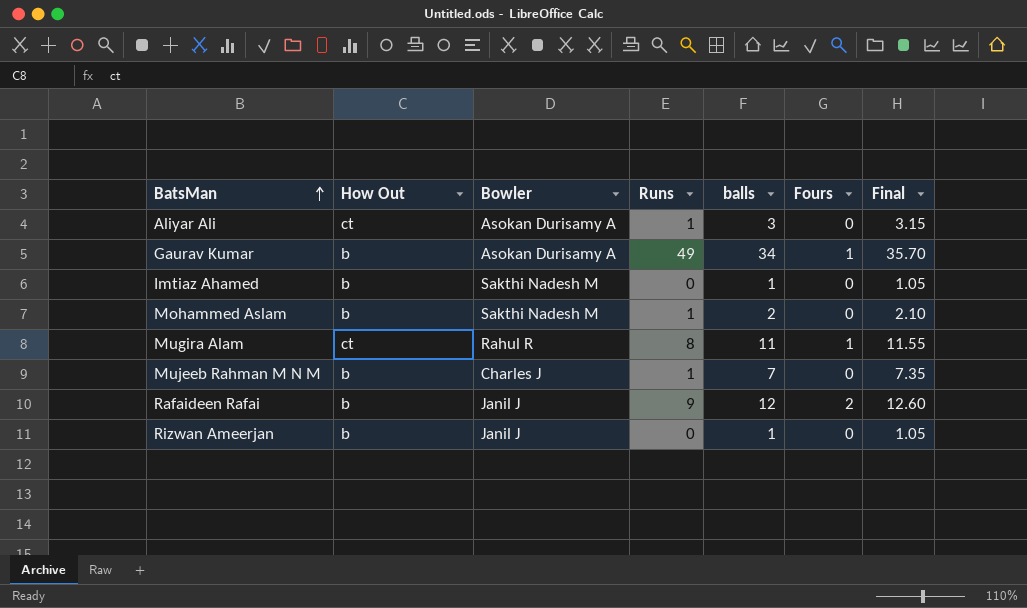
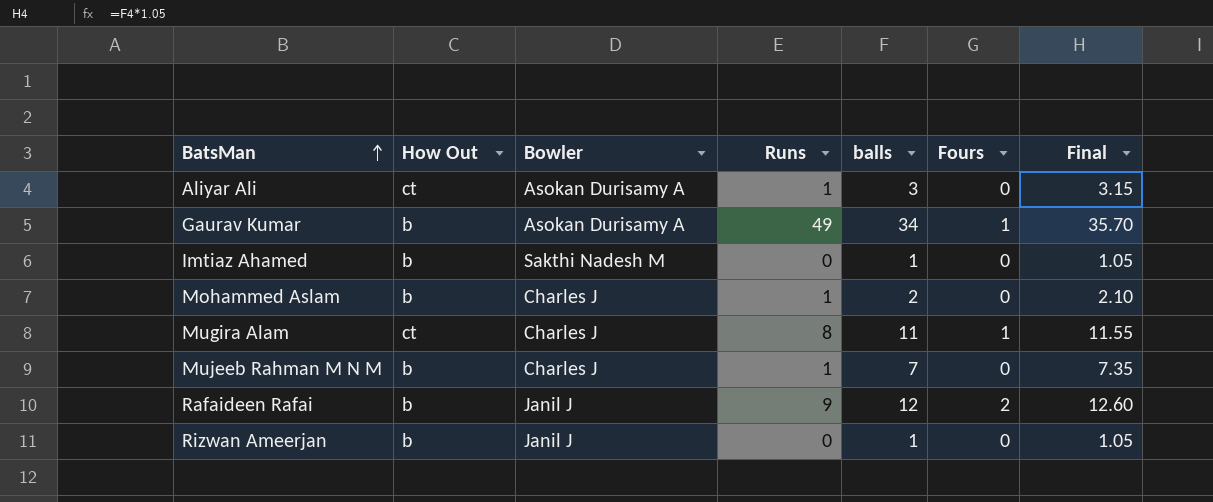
Mohammed Aslam | Bowler: Sakthi Nadesh M -> Charles J
Mugira Alam | Bowler: Rahul R -> Charles J

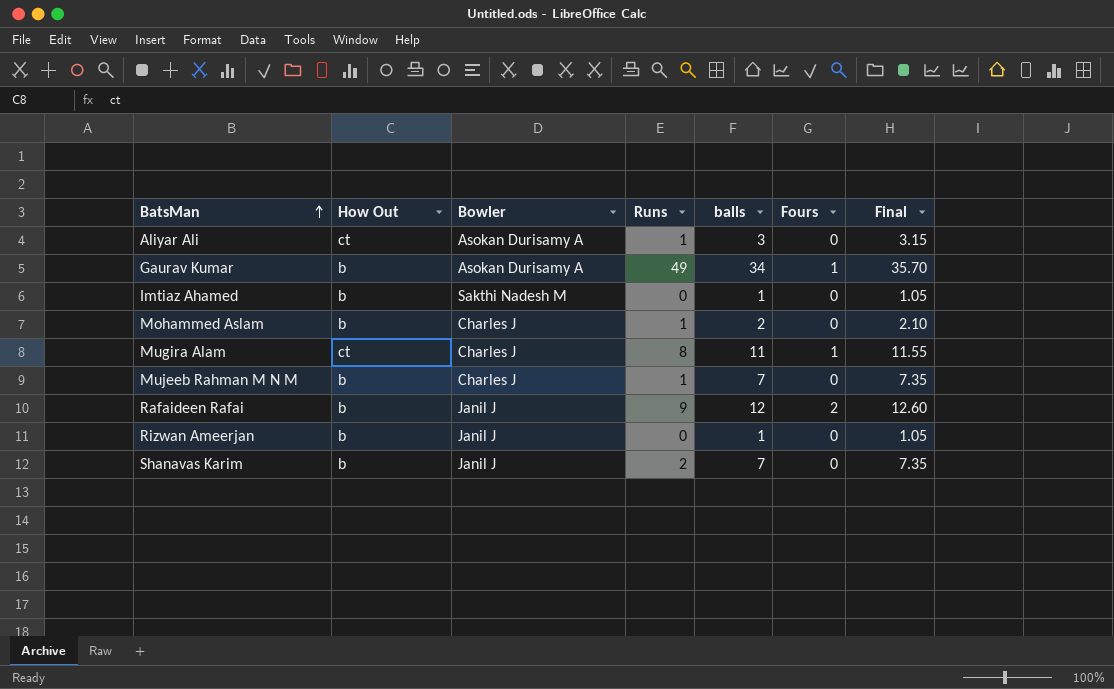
row Shanavas Karim: none -> b | Janil J | 2 | 7 | 0 | 7.35

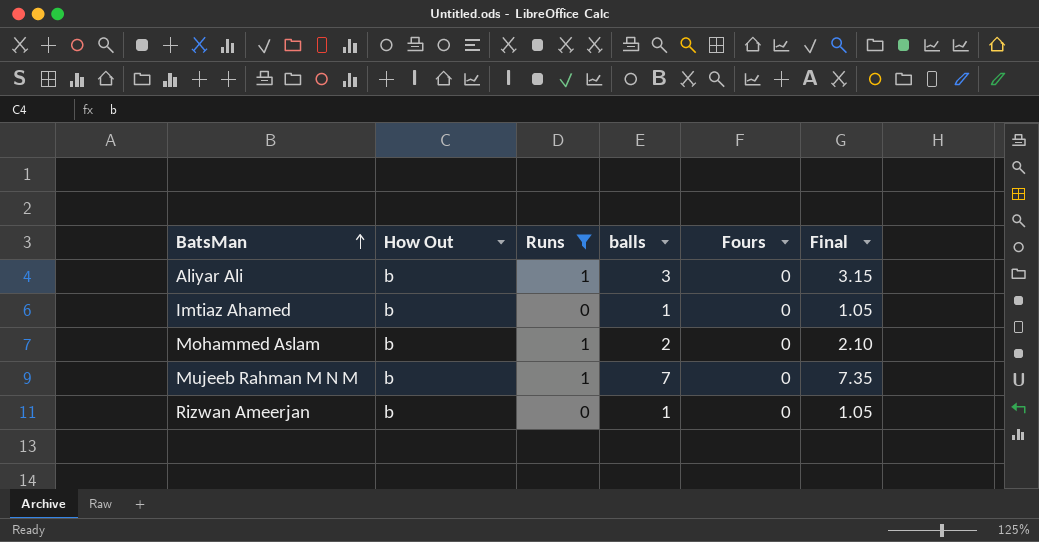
filter: none -> Runs <= 1
column Bowler | position: 3 -> none
Aliyar Ali | How Out: ct -> b

